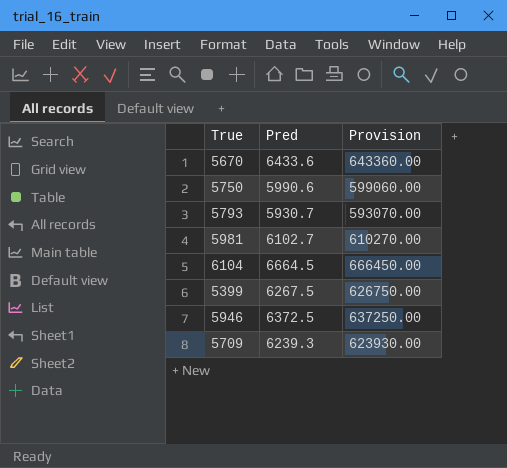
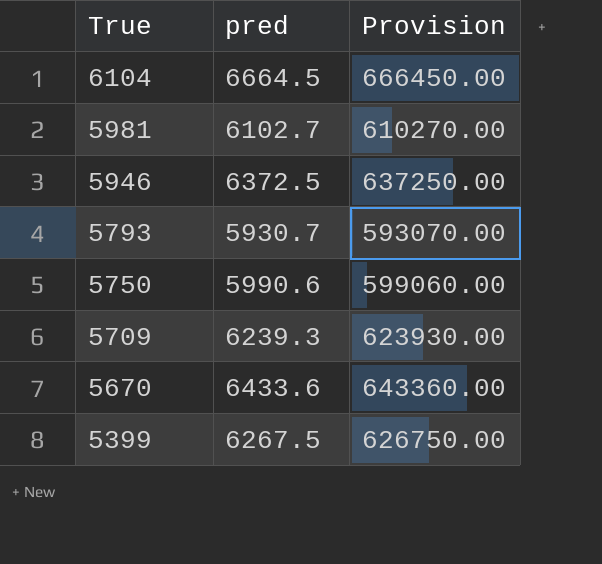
row order: none -> True descending
column name: Pred -> pred

